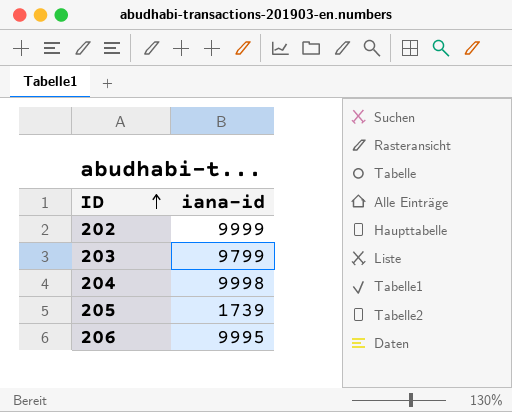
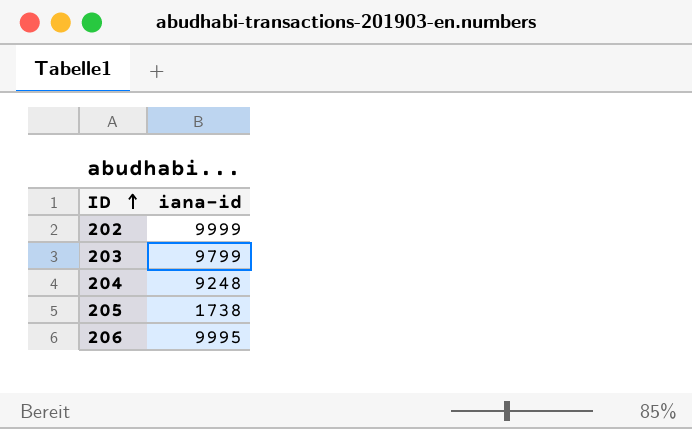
204 | iana-id: 9998 -> 9248
205 | iana-id: 1739 -> 1738

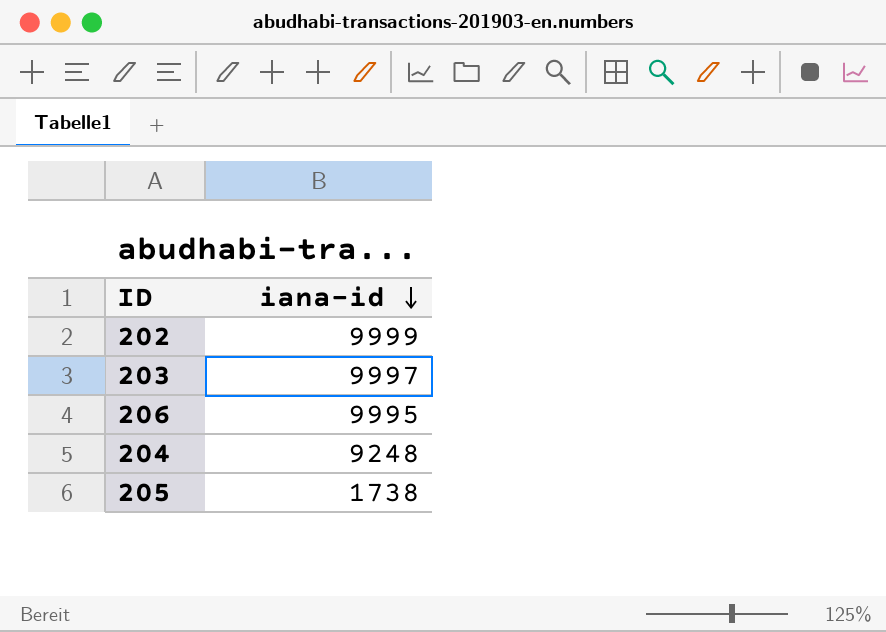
row order: ID ascending -> iana-id descending
203 | iana-id: 9799 -> 9997

